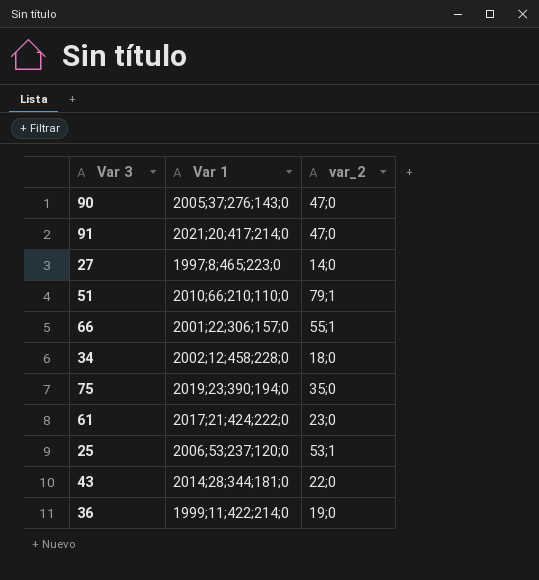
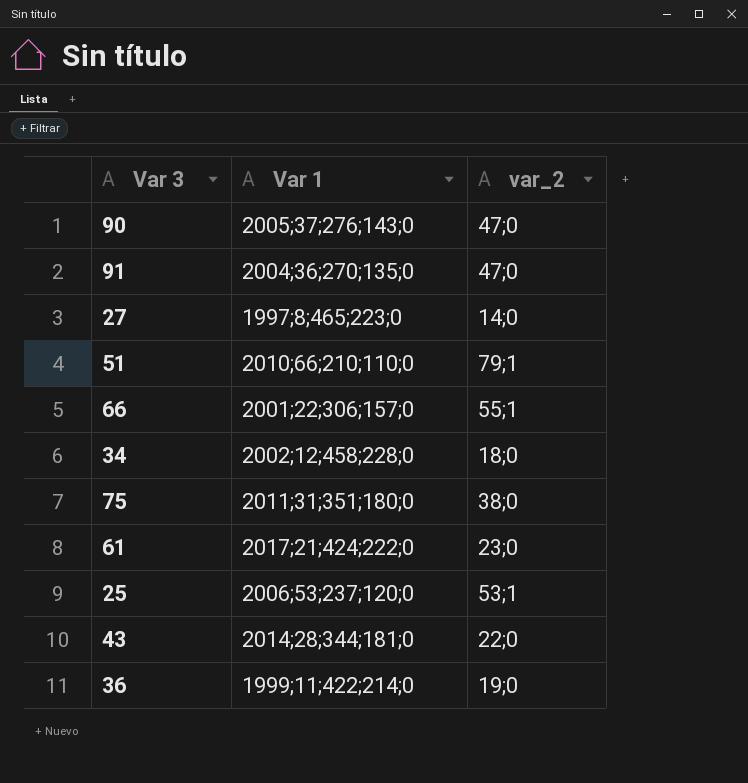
91 | Var 1: 2021;20;417;214;0 -> 2004;36;270;135;0
75 | Var 1: 2019;23;390;194;0 -> 2011;31;351;180;0
75 | var_2: 35;0 -> 38;0

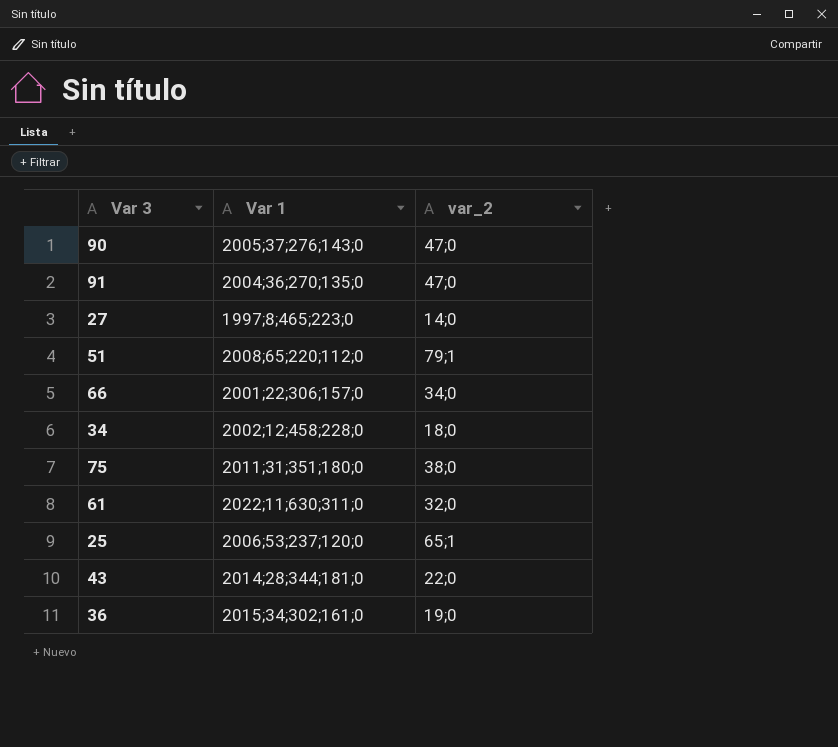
51 | Var 1: 2010;66;210;110;0 -> 2008;65;220;112;0
66 | var_2: 55;1 -> 34;0
61 | Var 1: 2017;21;424;222;0 -> 2022;11;630;311;0
61 | var_2: 23;0 -> 32;0
25 | var_2: 53;1 -> 65;1
36 | Var 1: 1999;11;422;214;0 -> 2015;34;302;161;0

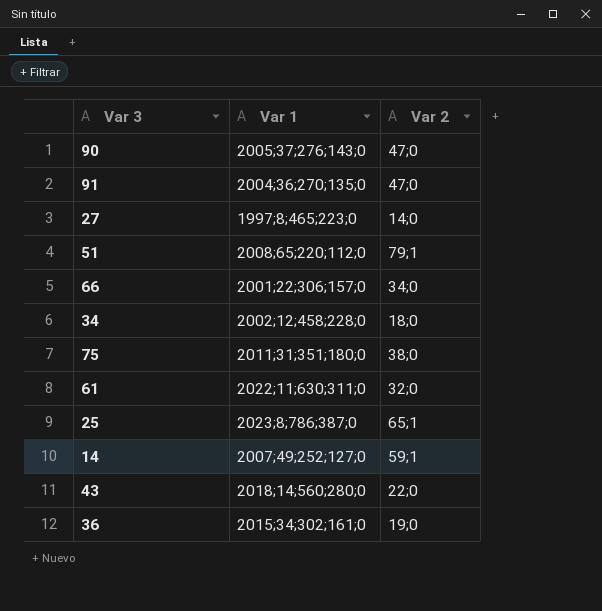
column name: var_2 -> Var 2
25 | Var 1: 2006;53;237;120;0 -> 2023;8;786;387;0
row 14: none -> 2007;49;252;127;0 | 59;1
43 | Var 1: 2014;28;344;181;0 -> 2018;14;560;280;0

